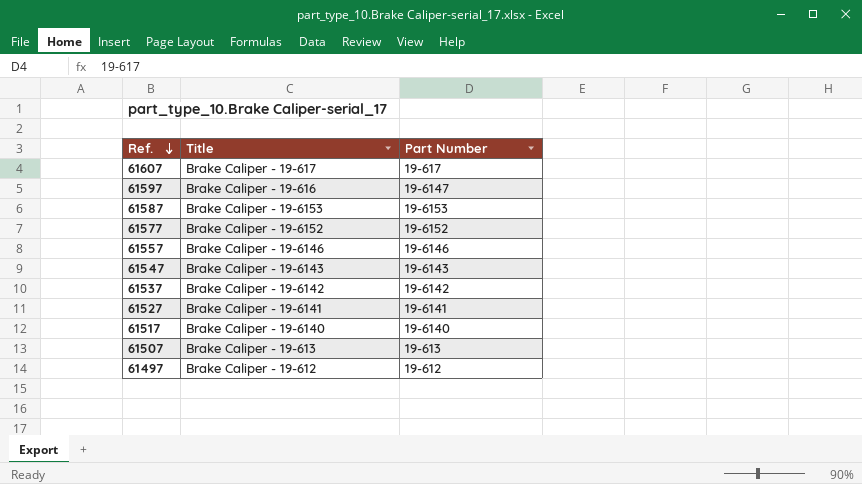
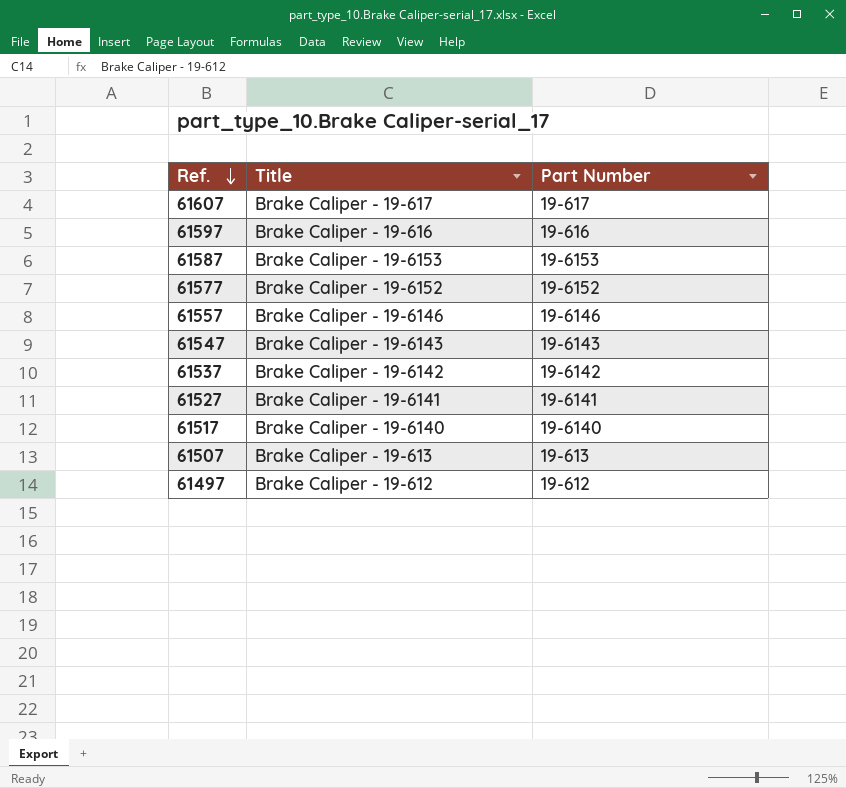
61597 | Part Number: 19-6147 -> 19-616

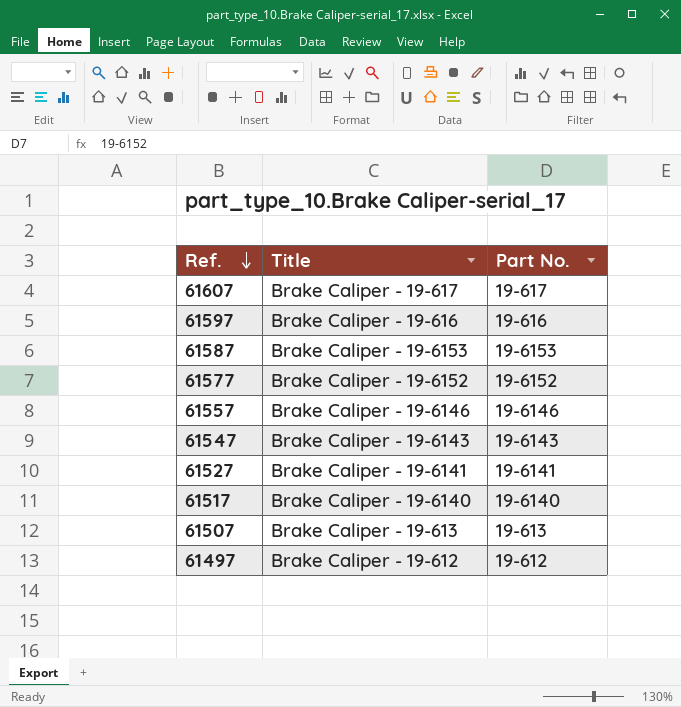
column name: Part Number -> Part No.
row 61537: Brake Caliper - 19-6142 | 19-6142 -> none

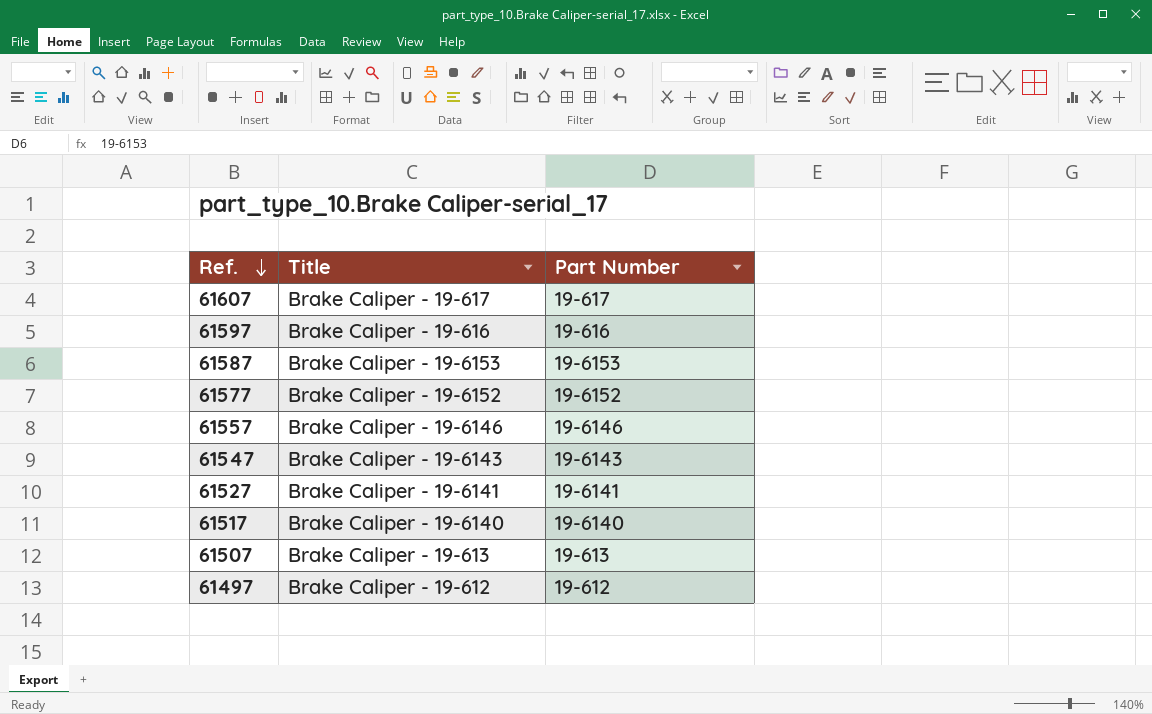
column name: Part No. -> Part Number

